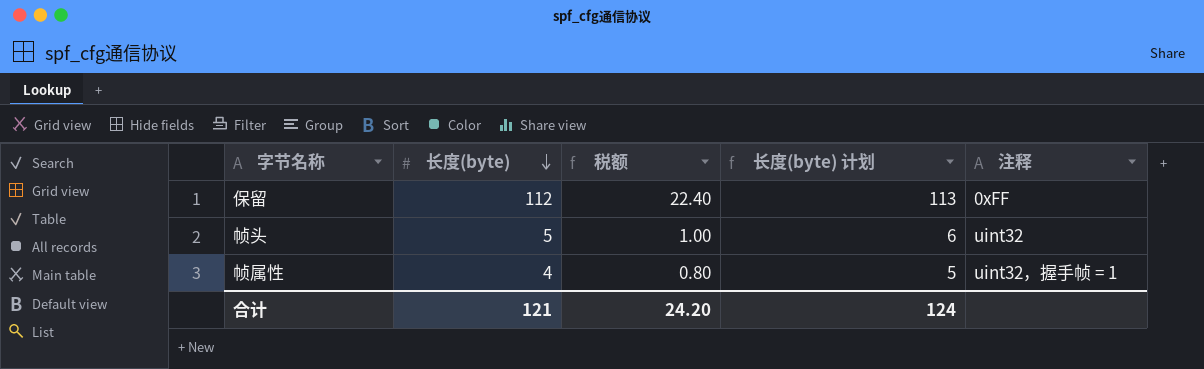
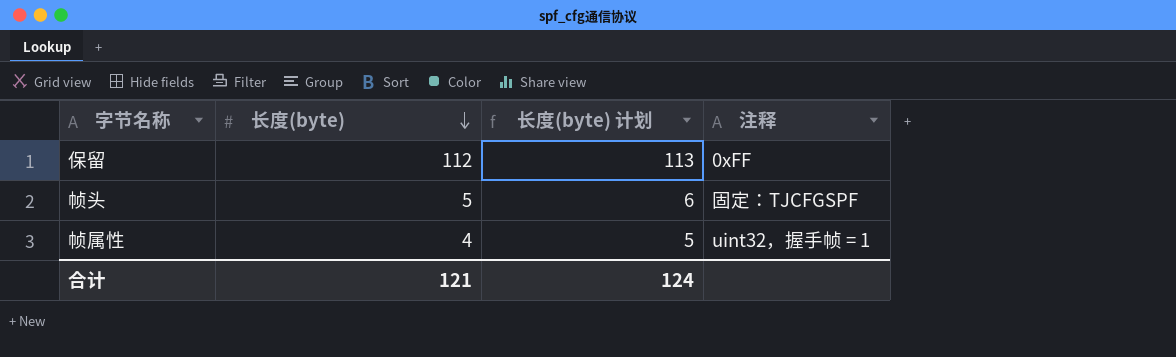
column 税额 | formula: [长度(byte)] * 0.2 -> none
帧头 | 注释: uint32 -> 固定：TJCFGSPF

